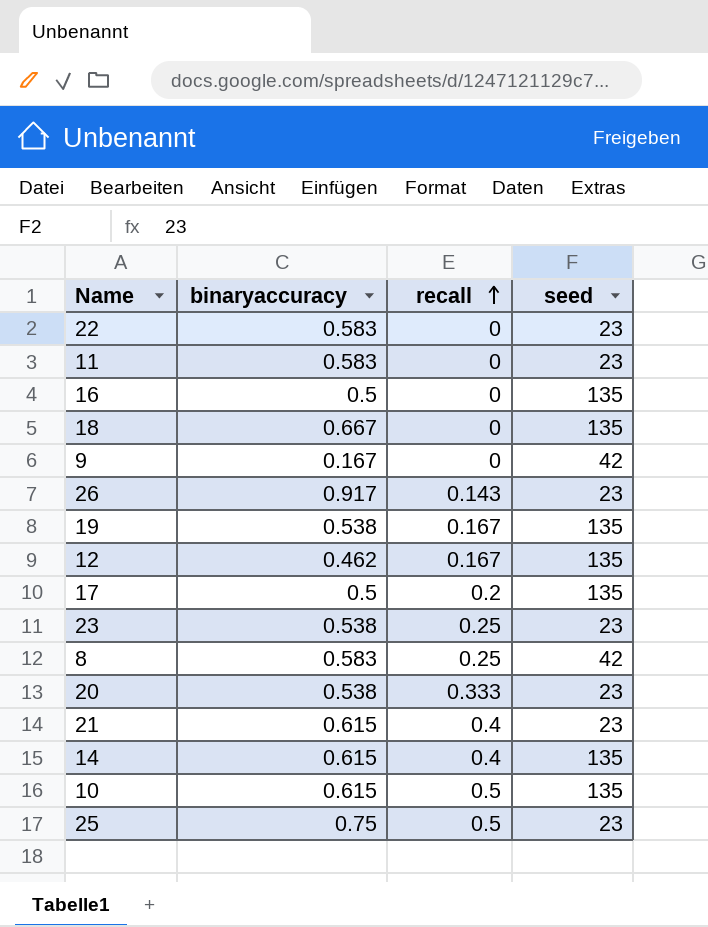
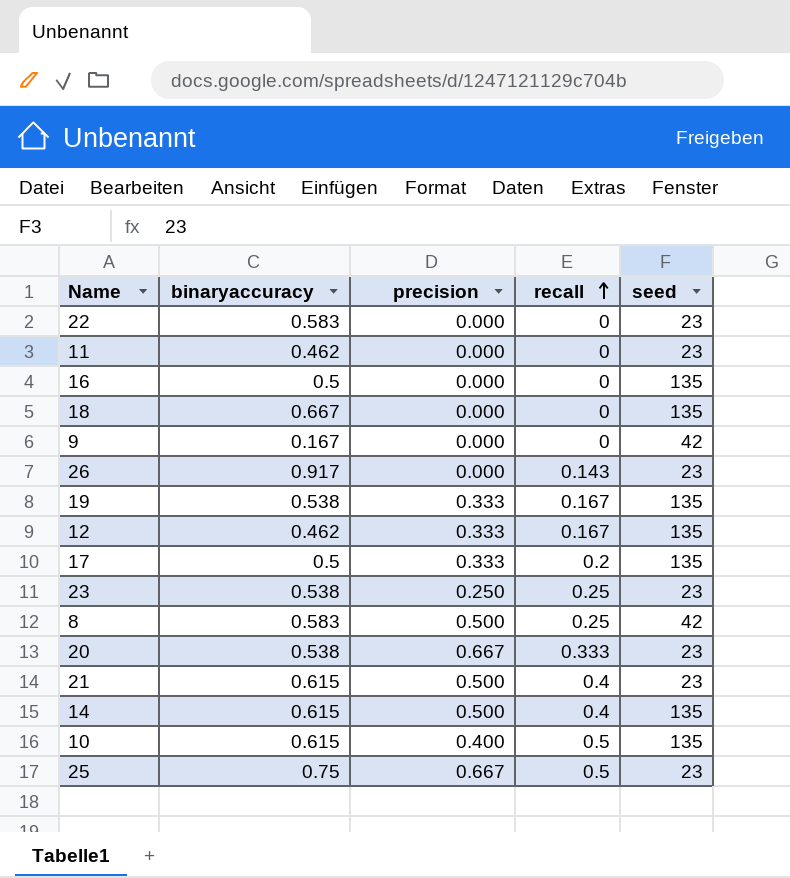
column precision | position: none -> 3
11 | binaryaccuracy: 0.583 -> 0.462

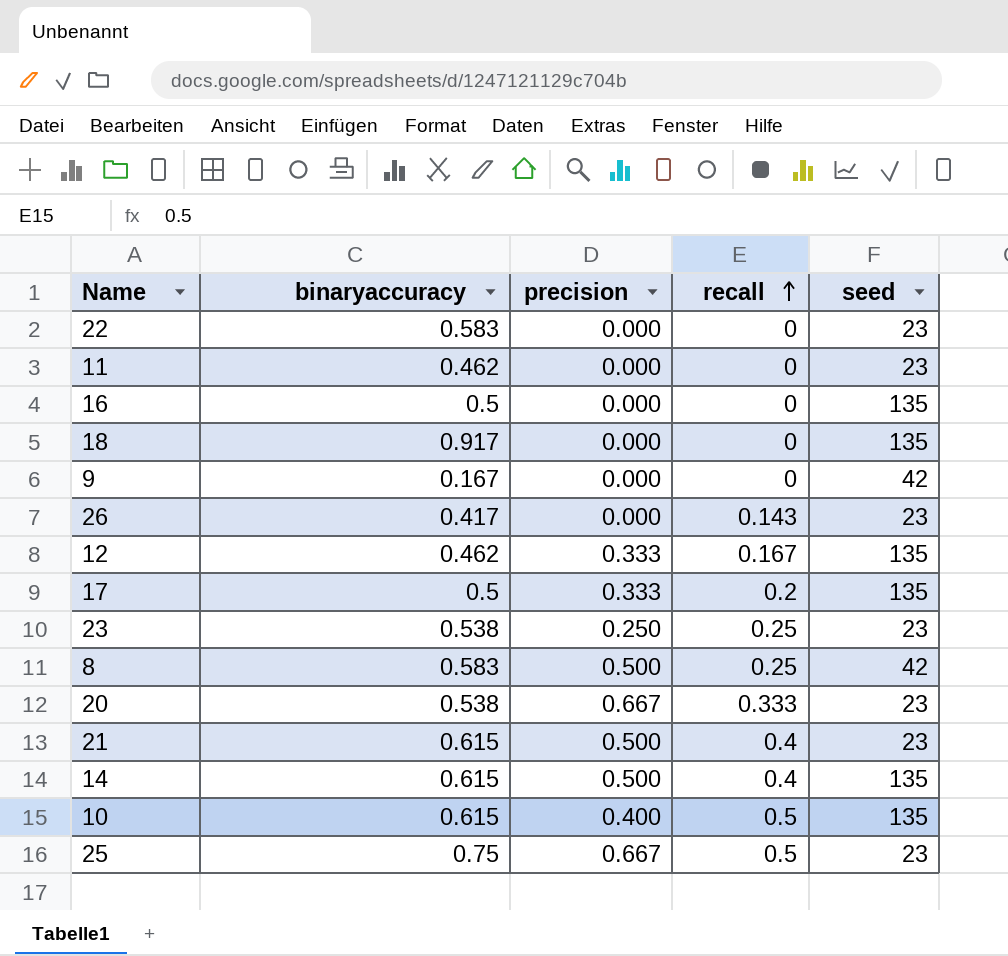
row 19: 0.538 | 0.333 | 0.167 | 135 -> none
18 | binaryaccuracy: 0.667 -> 0.917
26 | binaryaccuracy: 0.917 -> 0.417

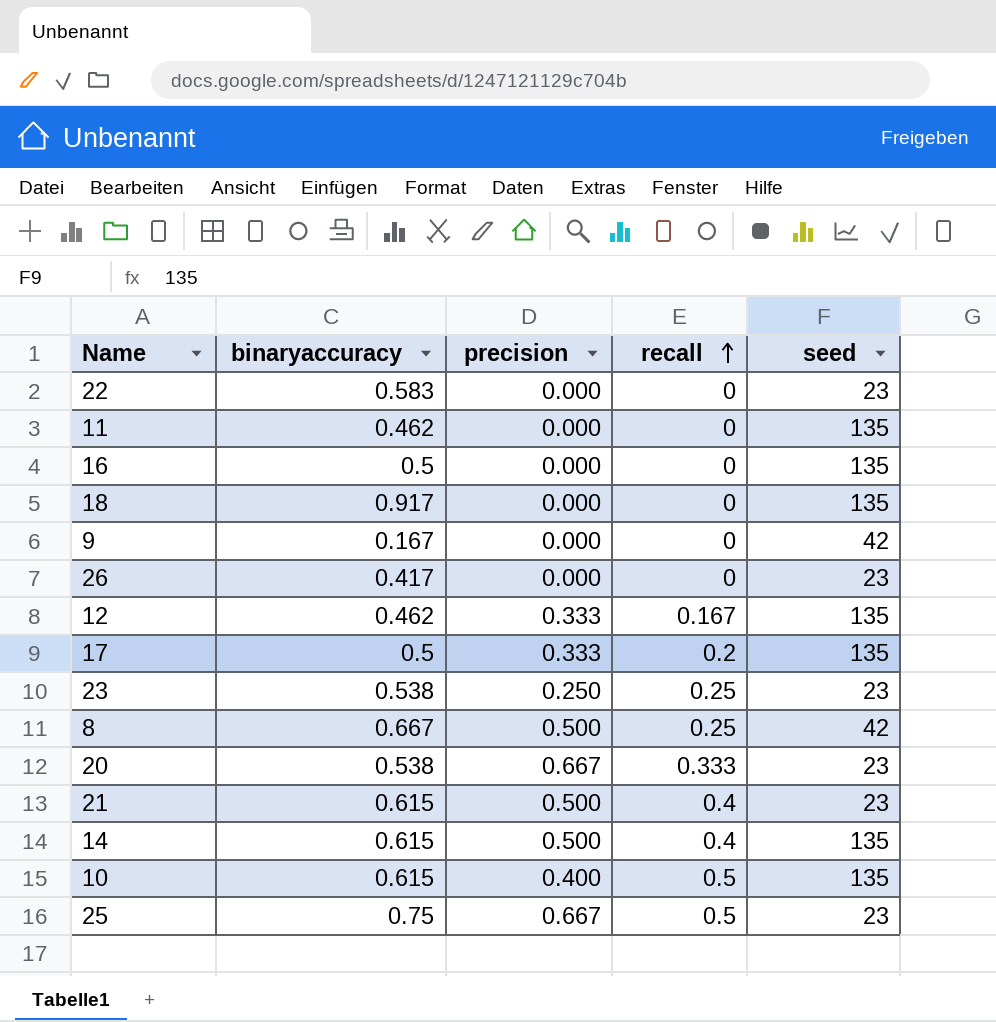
11 | seed: 23 -> 135
26 | recall: 0.143 -> 0
8 | binaryaccuracy: 0.583 -> 0.667

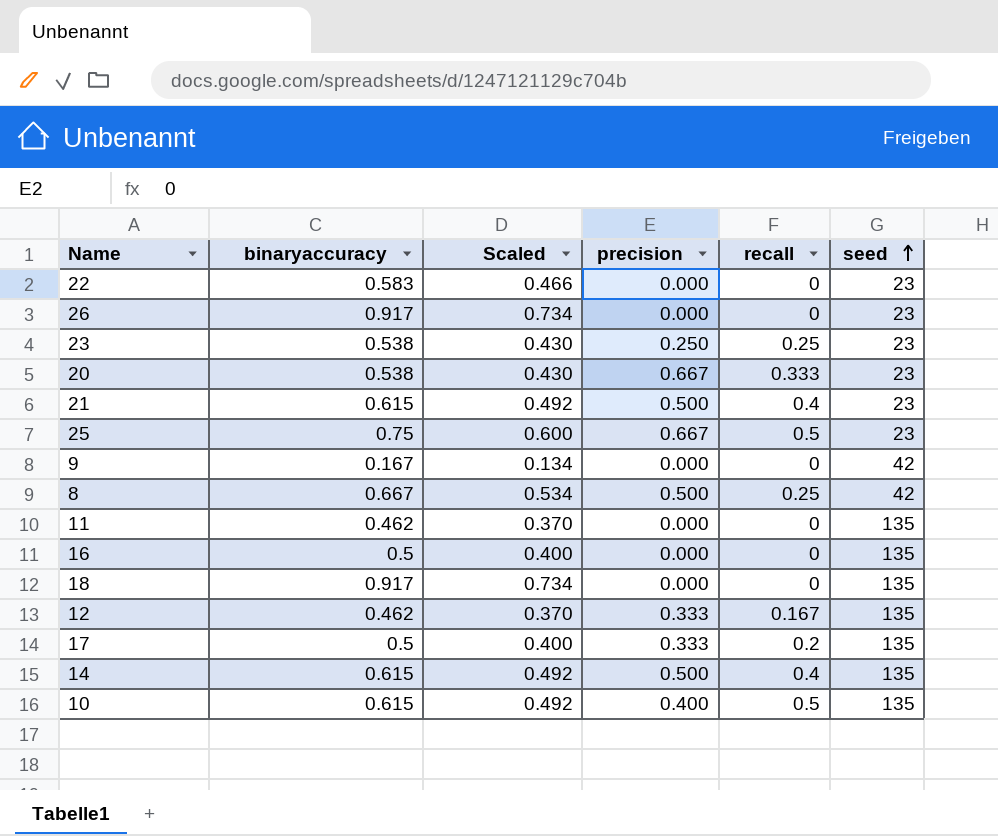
row order: recall ascending -> seed ascending
column Scaled | formula: none -> [binaryaccuracy] * 0.8
26 | binaryaccuracy: 0.417 -> 0.917

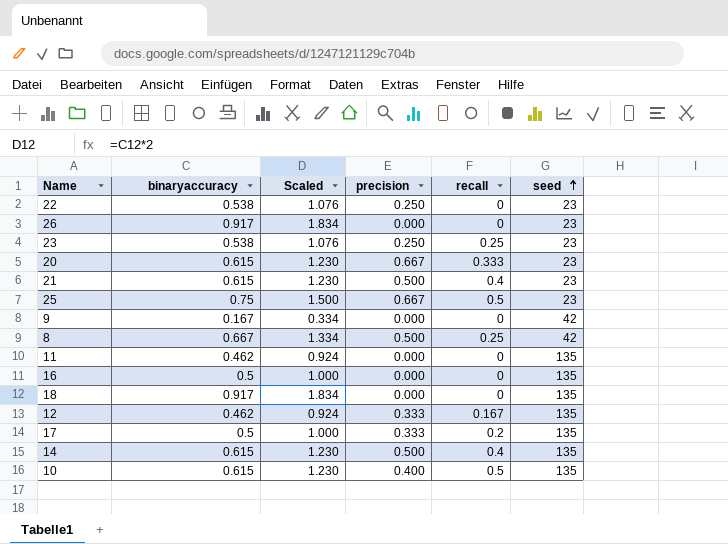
column Scaled | formula: [binaryaccuracy] * 0.8 -> [binaryaccuracy] * 2
22 | binaryaccuracy: 0.583 -> 0.538
22 | precision: 0.000 -> 0.250
20 | binaryaccuracy: 0.538 -> 0.615

